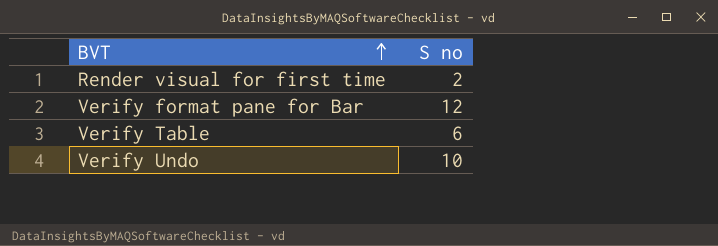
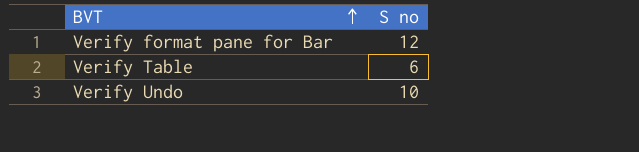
row Render visual for first time: 2 -> none

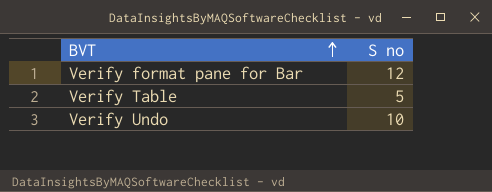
Verify Table | S no: 6 -> 5

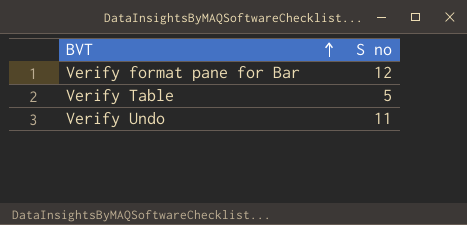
Verify Undo | S no: 10 -> 11

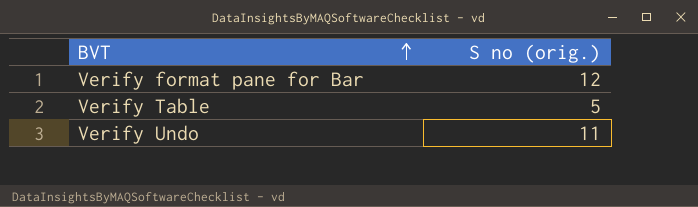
column name: S no -> S no (orig.)

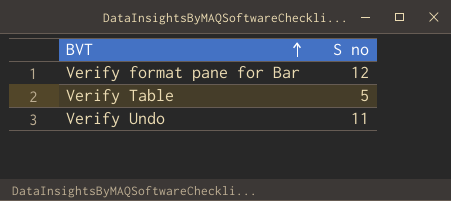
column name: S no (orig.) -> S no

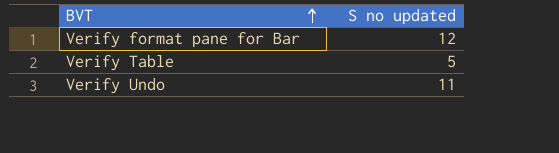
column name: S no -> S no updated

